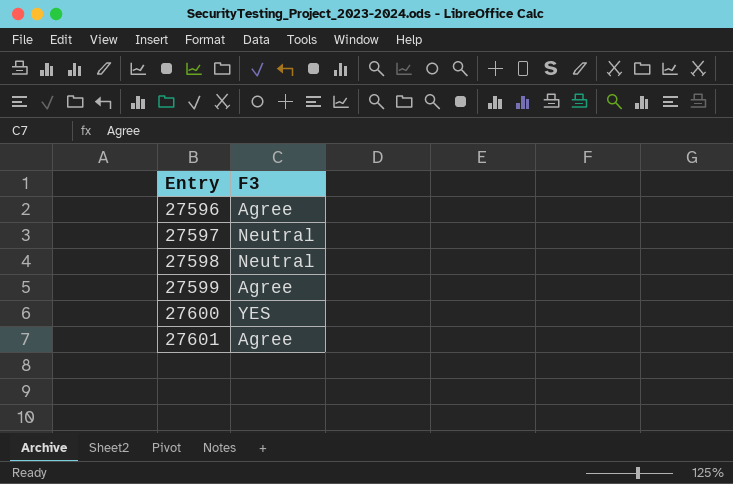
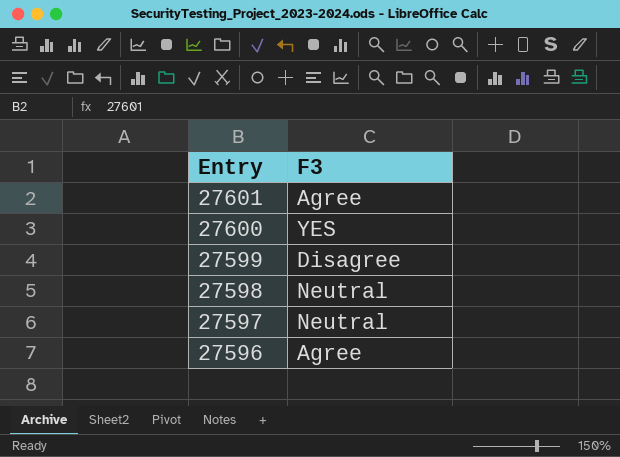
row order: Entry ascending -> Entry descending
27599 | F3: Agree -> Disagree

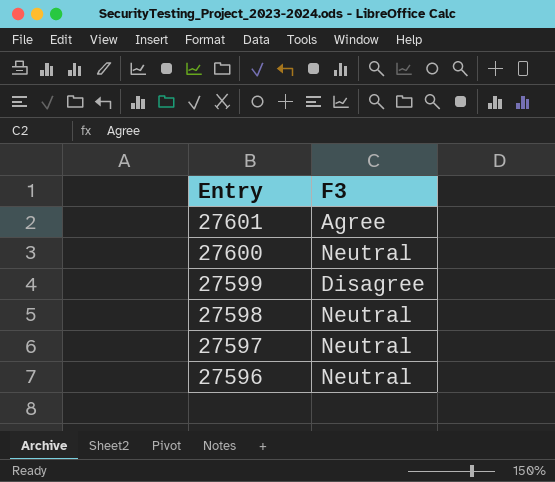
27600 | F3: YES -> Neutral
27596 | F3: Agree -> Neutral

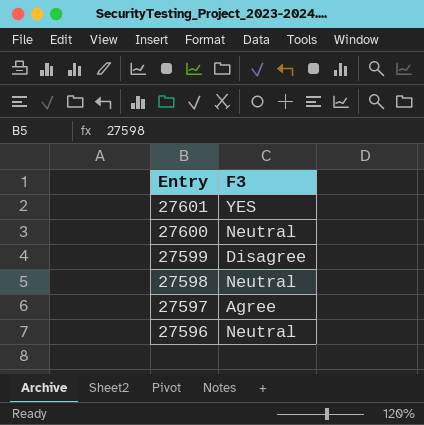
27601 | F3: Agree -> YES
27597 | F3: Neutral -> Agree

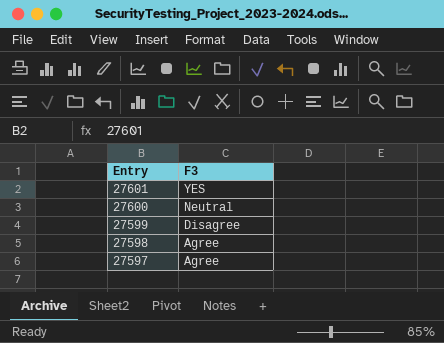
row 27596: Neutral -> none
27598 | F3: Neutral -> Agree

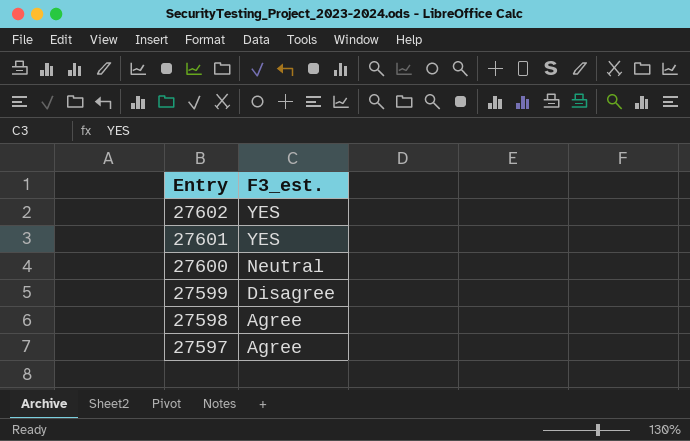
column name: F3 -> F3_est.
row 27602: none -> YES

